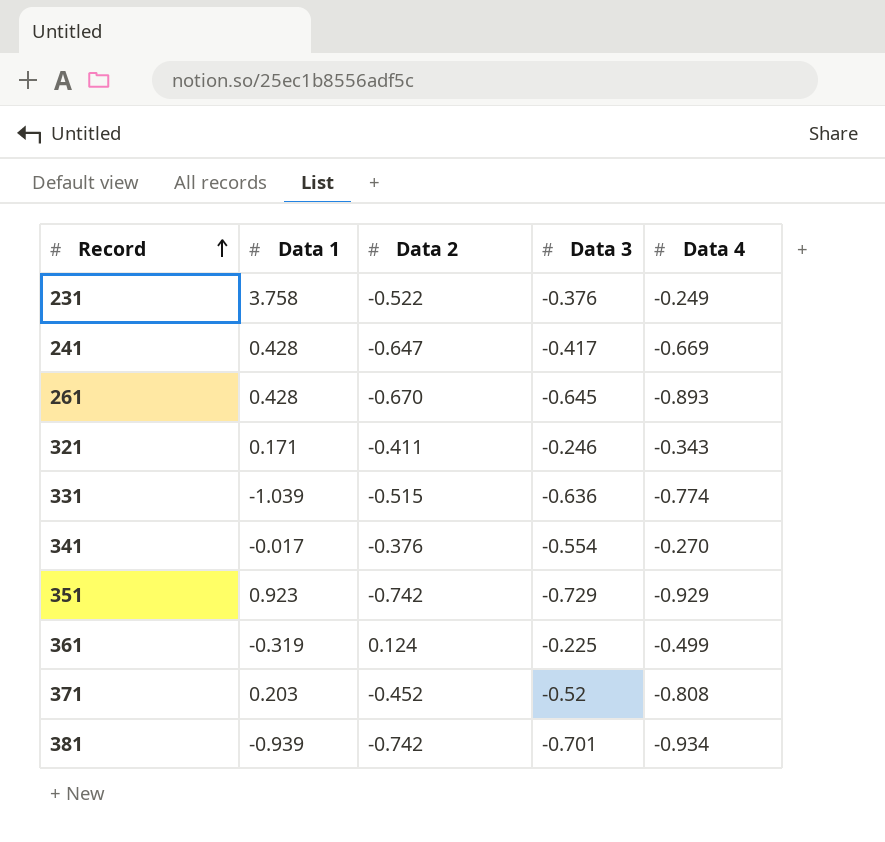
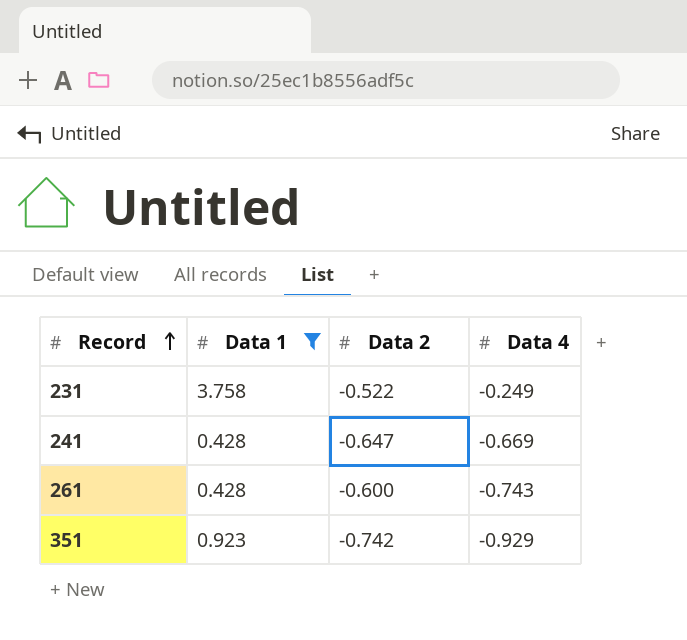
filter: none -> Data 1 >= 0.428
column Data 3 | position: 4 -> none
261 | Data 2: -0.670 -> -0.600
261 | Data 4: -0.893 -> -0.743

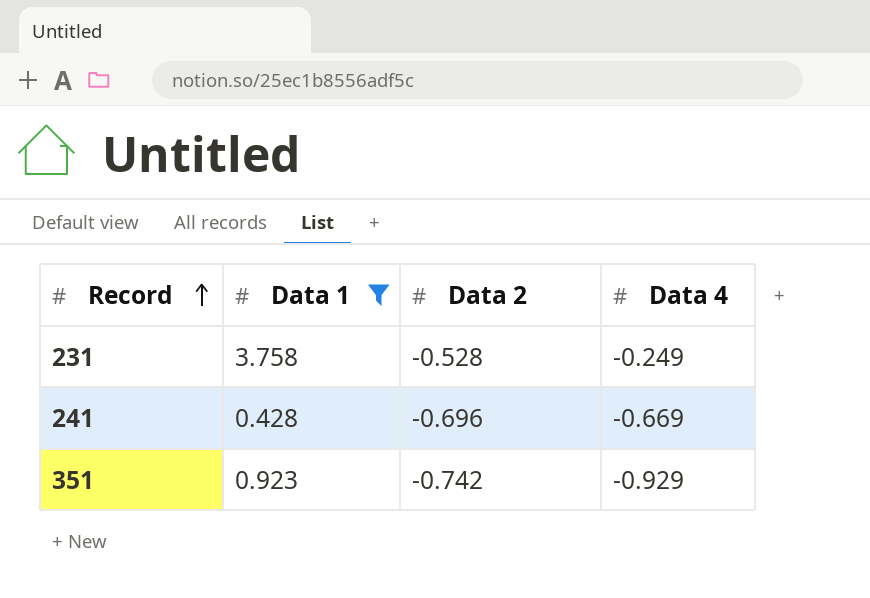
row 261: 0.428 | -0.600 | -0.743 -> none
231 | Data 2: -0.522 -> -0.528
241 | Data 2: -0.647 -> -0.696

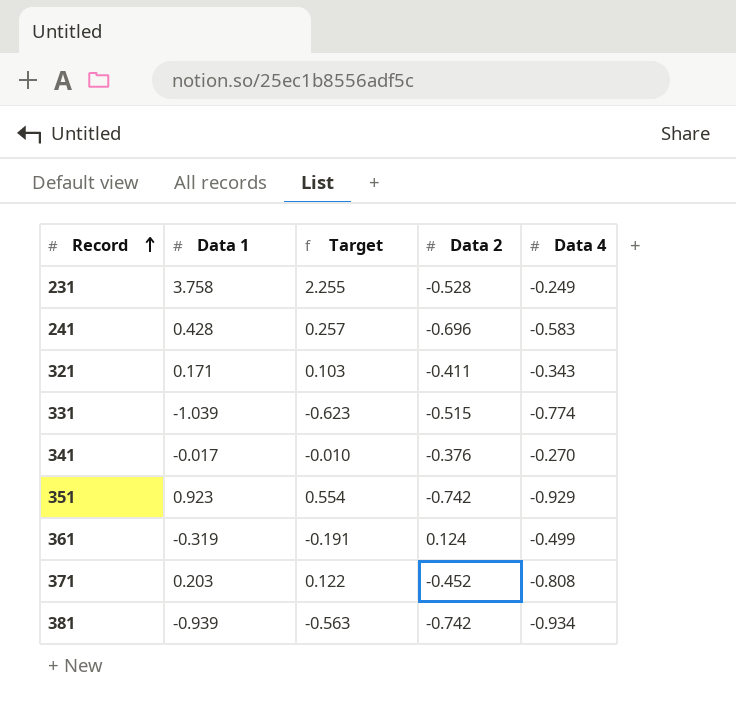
filter: Data 1 >= 0.428 -> none
column Target | formula: none -> [Data 1] * 0.6
241 | Data 4: -0.669 -> -0.583

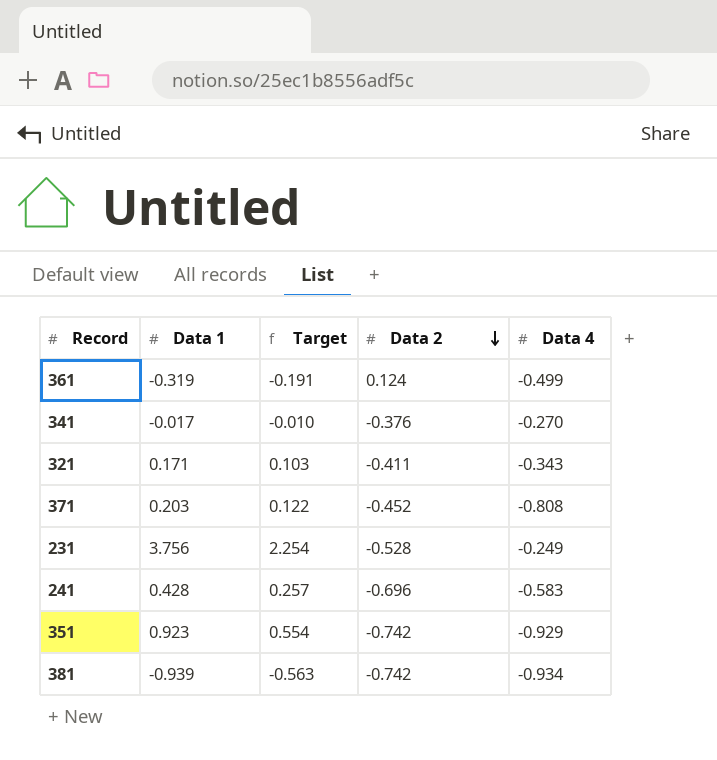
row order: Record ascending -> Data 2 descending
row 331: -1.039 | -0.623 | -0.515 | -0.774 -> none
231 | Data 1: 3.758 -> 3.756
231 | Target: 2.255 -> 2.254

